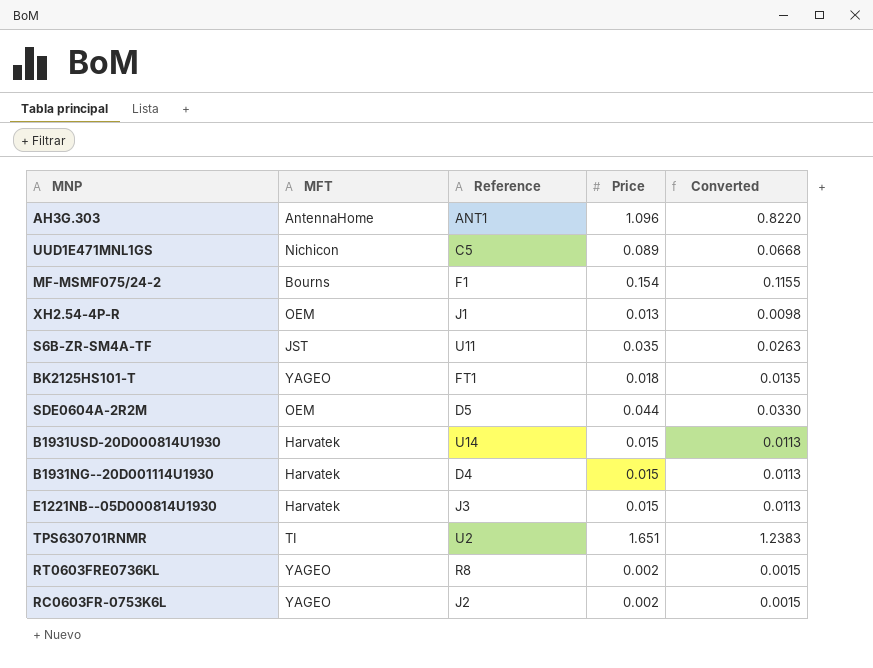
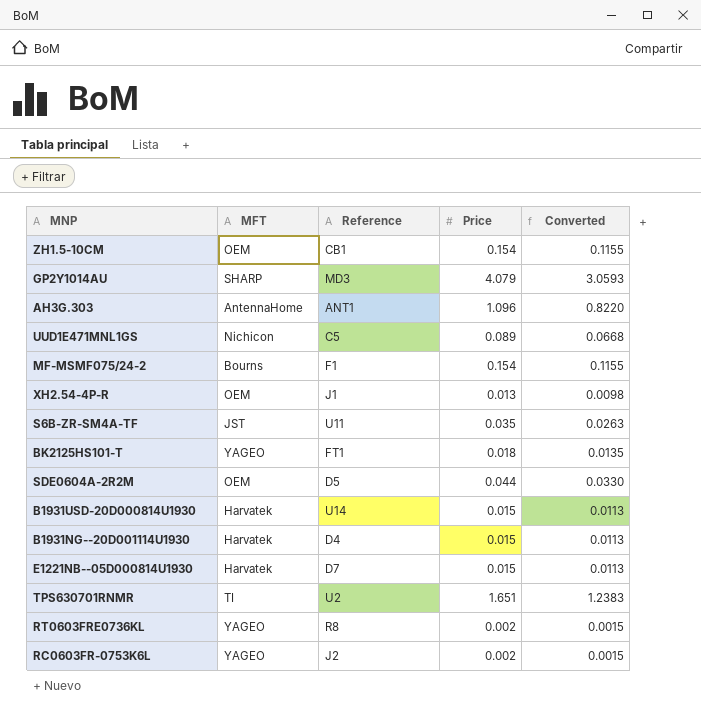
row ZH1.5-10CM: none -> OEM | CB1 | 0.154 | 0.1155
row GP2Y1014AU: none -> SHARP | MD3 | 4.079 | 3.0593
E1221NB--05D000814U1930 | Reference: J3 -> D7

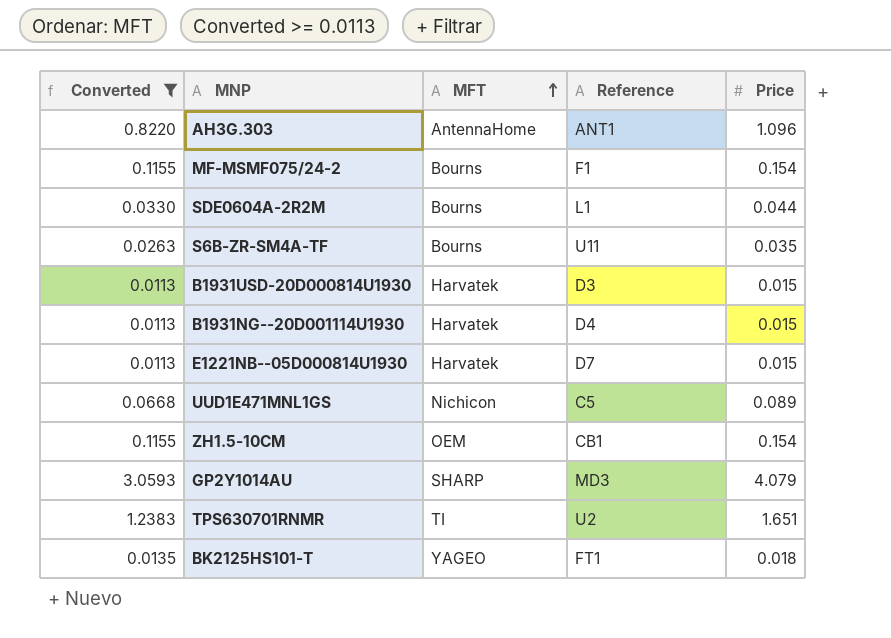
filter: none -> Converted >= 0.0113
row order: none -> MFT ascending
column Converted | position: 5 -> 1
SDE0604A-2R2M | MFT: OEM -> Bourns
SDE0604A-2R2M | Reference: D5 -> L1
S6B-ZR-SM4A-TF | MFT: JST -> Bourns
B1931USD-20D000814U1930 | Reference: U14 -> D3

